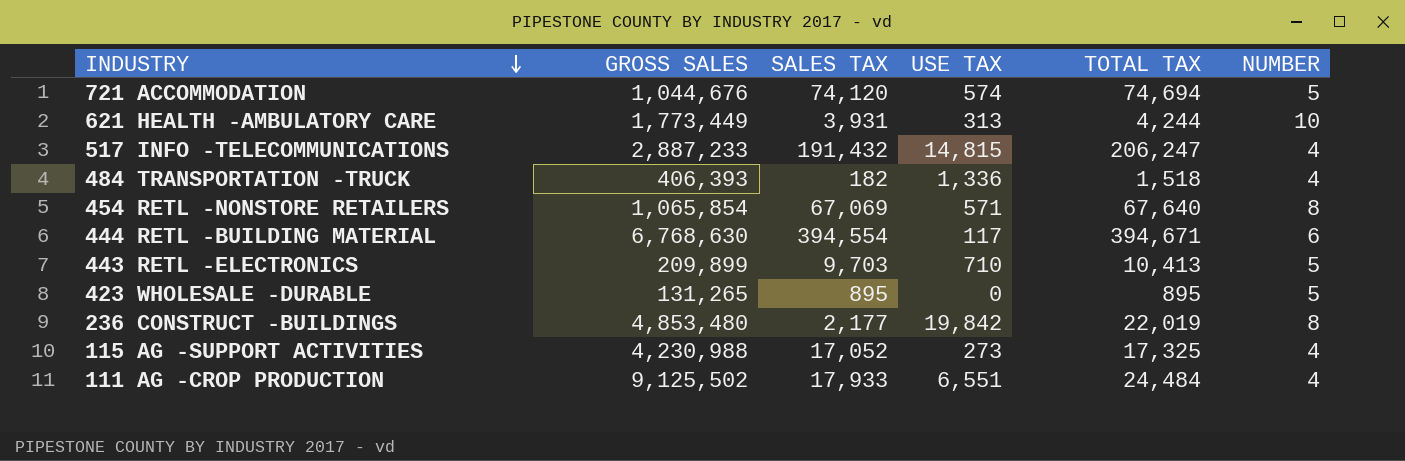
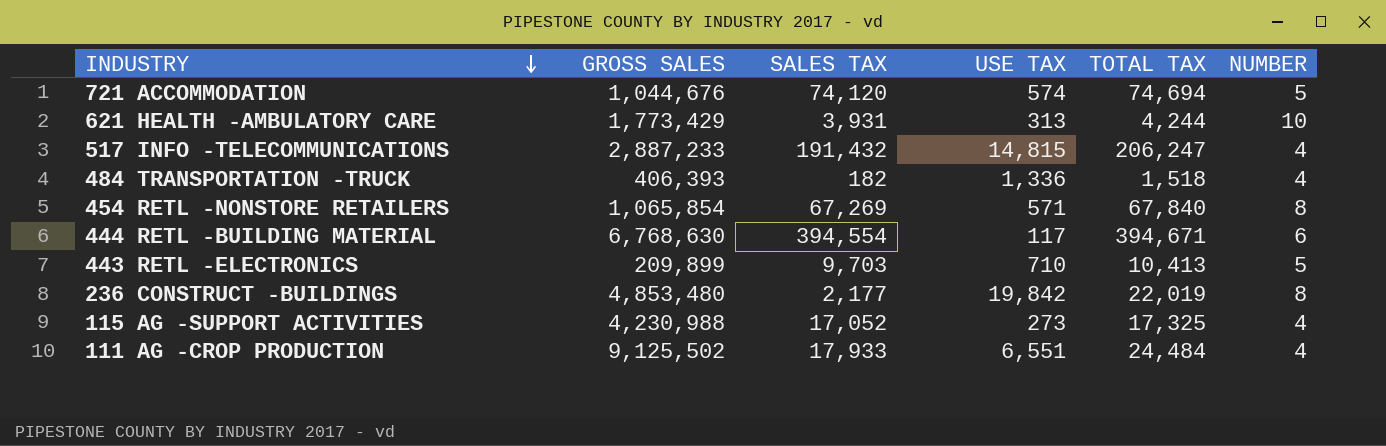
row 423 WHOLESALE -DURABLE: 131,265 | 895 | 0 | 895 | 5 -> none
621 HEALTH -AMBULATORY CARE | GROSS SALES: 1,773,449 -> 1,773,429
454 RETL -NONSTORE RETAILERS | SALES TAX: 67,069 -> 67,269
454 RETL -NONSTORE RETAILERS | TOTAL TAX: 67,640 -> 67,840

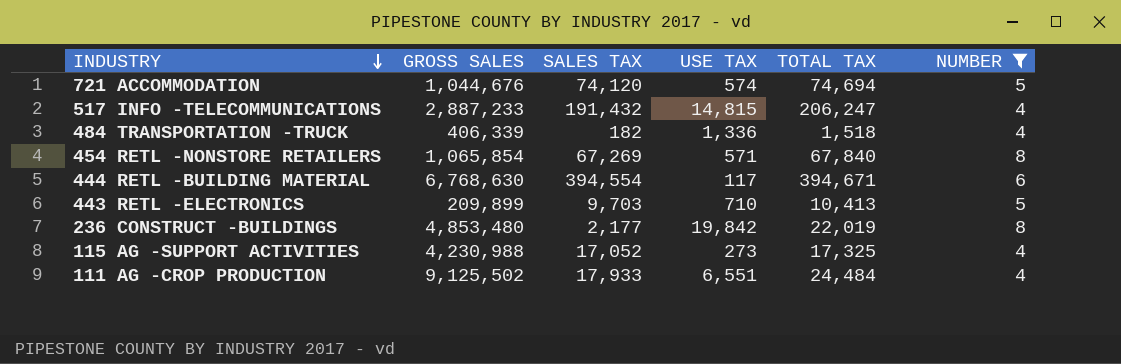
filter: none -> NUMBER != 10
484 TRANSPORTATION -TRUCK | GROSS SALES: 406,393 -> 406,339

